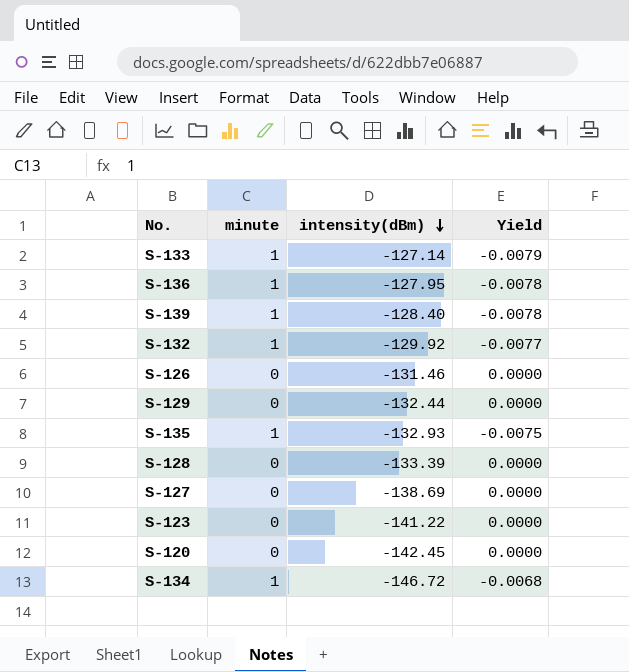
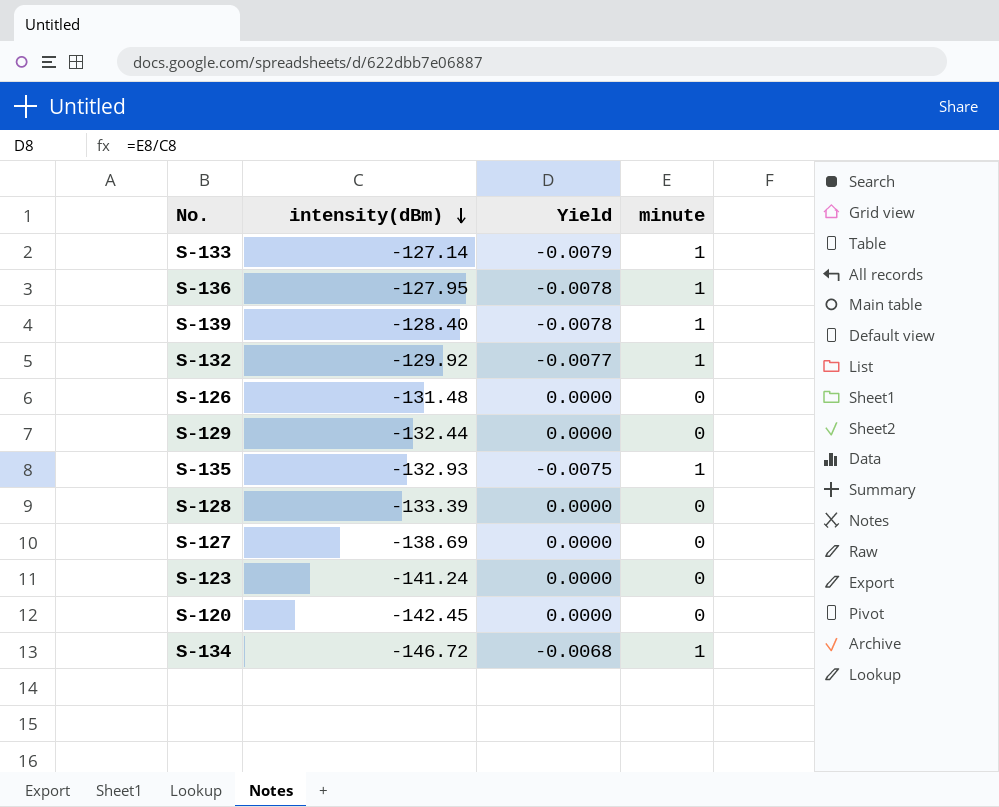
column minute | position: 2 -> 4
S-126 | intensity(dBm): -131.46 -> -131.48
S-123 | intensity(dBm): -141.22 -> -141.24

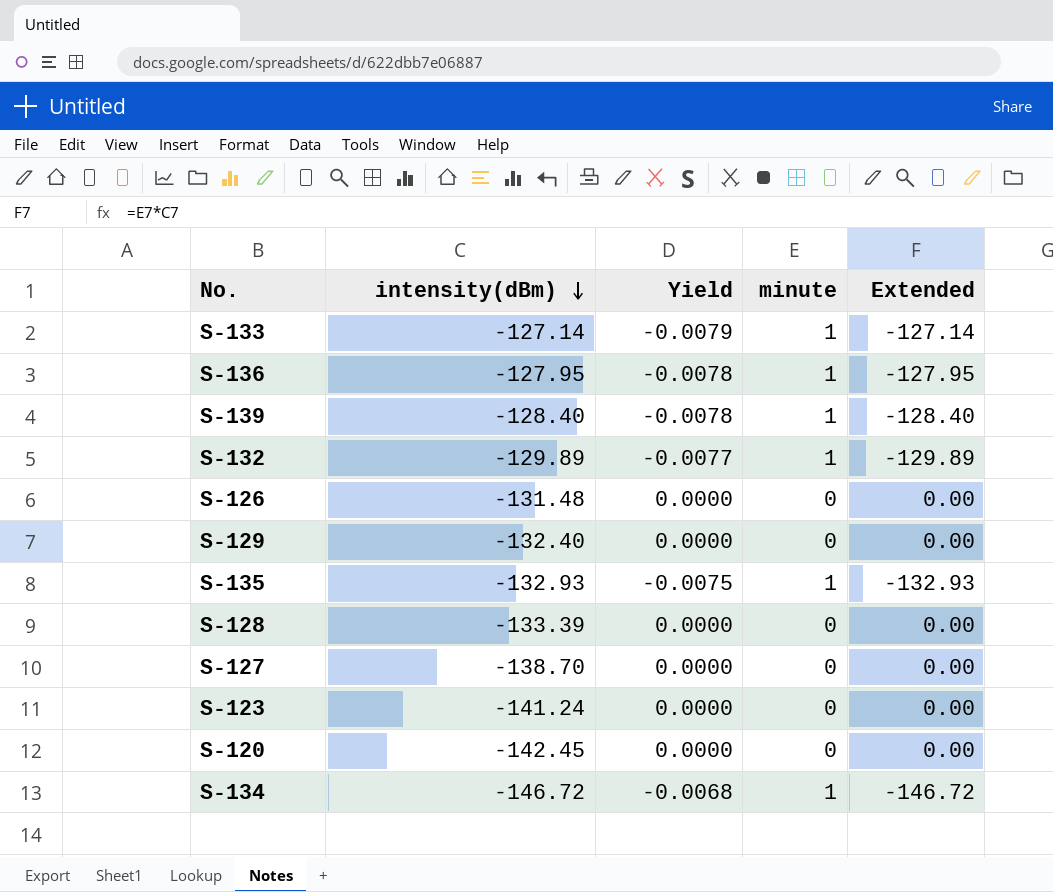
column Extended | formula: none -> [intensity(dBm)] * [minute]
S-132 | intensity(dBm): -129.92 -> -129.89
S-129 | intensity(dBm): -132.44 -> -132.40
S-127 | intensity(dBm): -138.69 -> -138.70

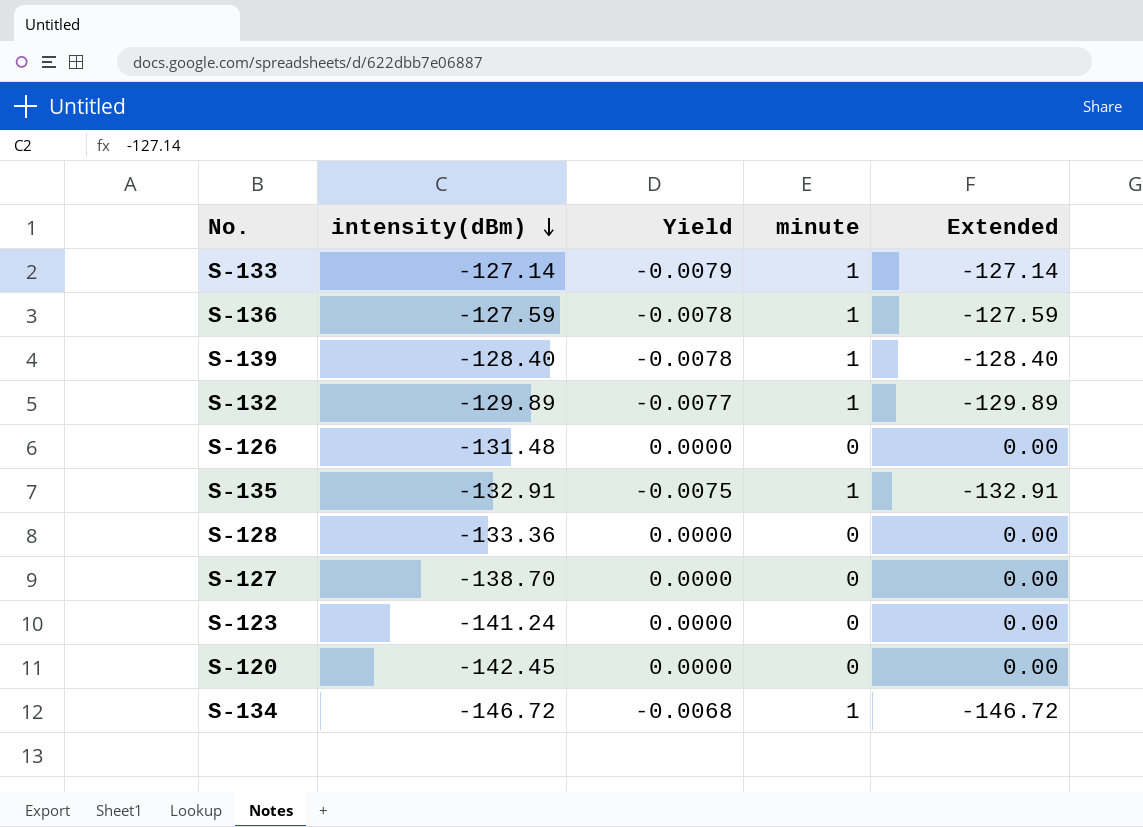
row S-129: -132.40 | 0.0000 | 0 | 0.00 -> none
S-136 | intensity(dBm): -127.95 -> -127.59
S-136 | Extended: -127.95 -> -127.59
S-135 | intensity(dBm): -132.93 -> -132.91
S-135 | Extended: -132.93 -> -132.91
S-128 | intensity(dBm): -133.39 -> -133.36

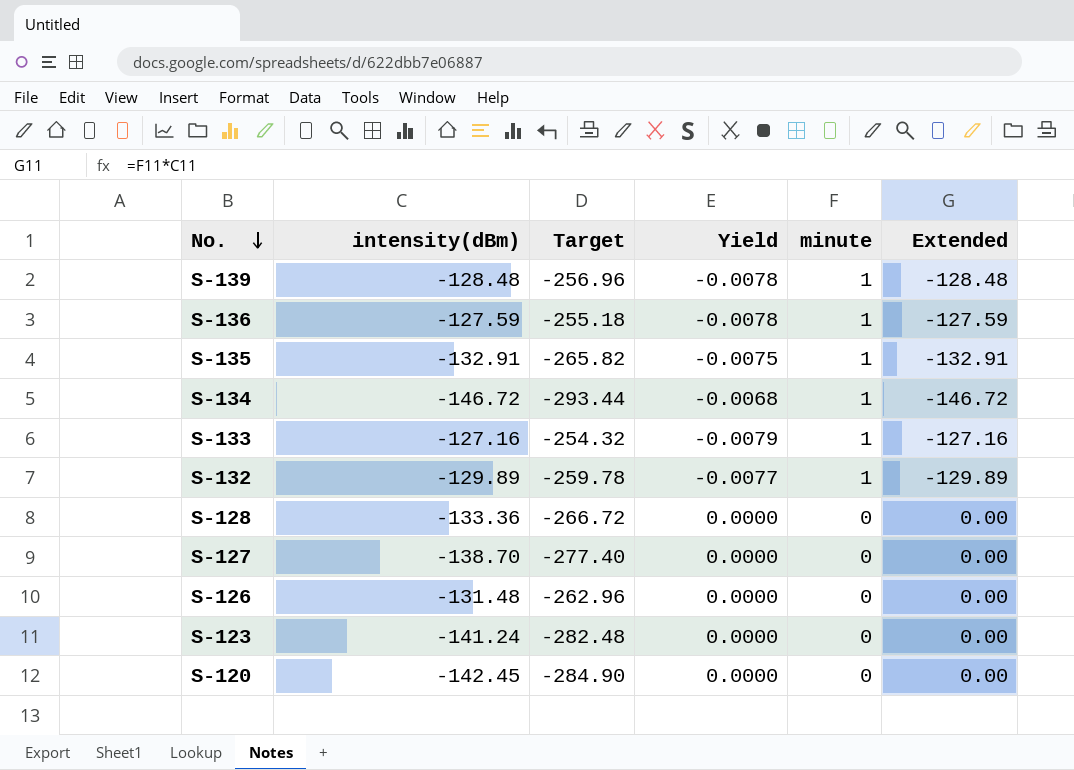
row order: intensity(dBm) descending -> No. descending
column Target | formula: none -> [intensity(dBm)] * 2
S-139 | intensity(dBm): -128.40 -> -128.48
S-139 | Extended: -128.40 -> -128.48
S-133 | intensity(dBm): -127.14 -> -127.16
S-133 | Extended: -127.14 -> -127.16

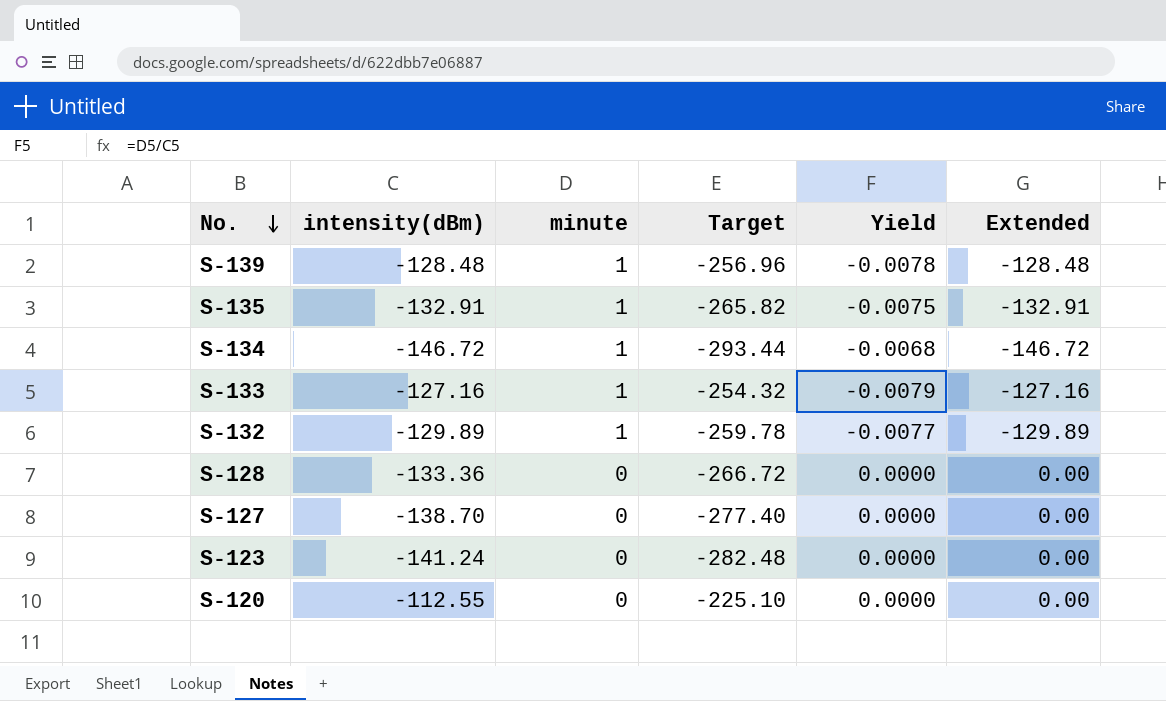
column minute | position: 5 -> 3
row S-136: -127.59 | -255.18 | -0.0078 | 1 | -127.59 -> none
row S-126: -131.48 | -262.96 | 0.0000 | 0 | 0.00 -> none
S-120 | intensity(dBm): -142.45 -> -112.55
S-120 | Target: -284.90 -> -225.10

